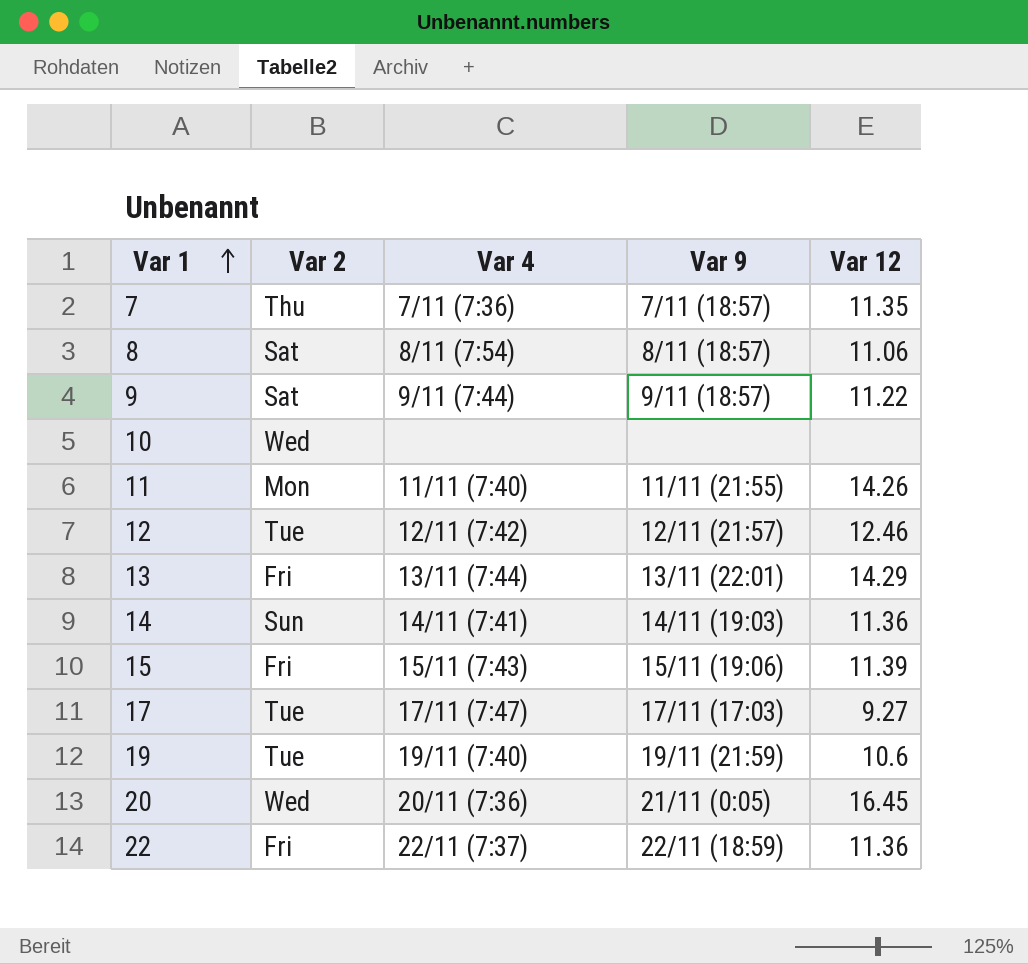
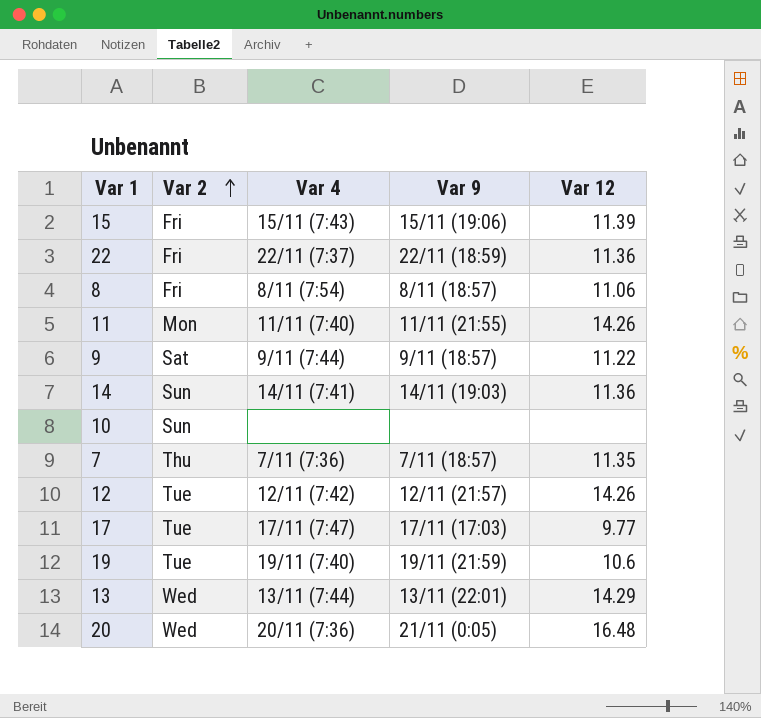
row order: Var 1 ascending -> Var 2 ascending
8 | Var 2: Sat -> Fri
10 | Var 2: Wed -> Sun
12 | Var 12: 12.46 -> 14.26
17 | Var 12: 9.27 -> 9.77
13 | Var 2: Fri -> Wed
20 | Var 12: 16.45 -> 16.48

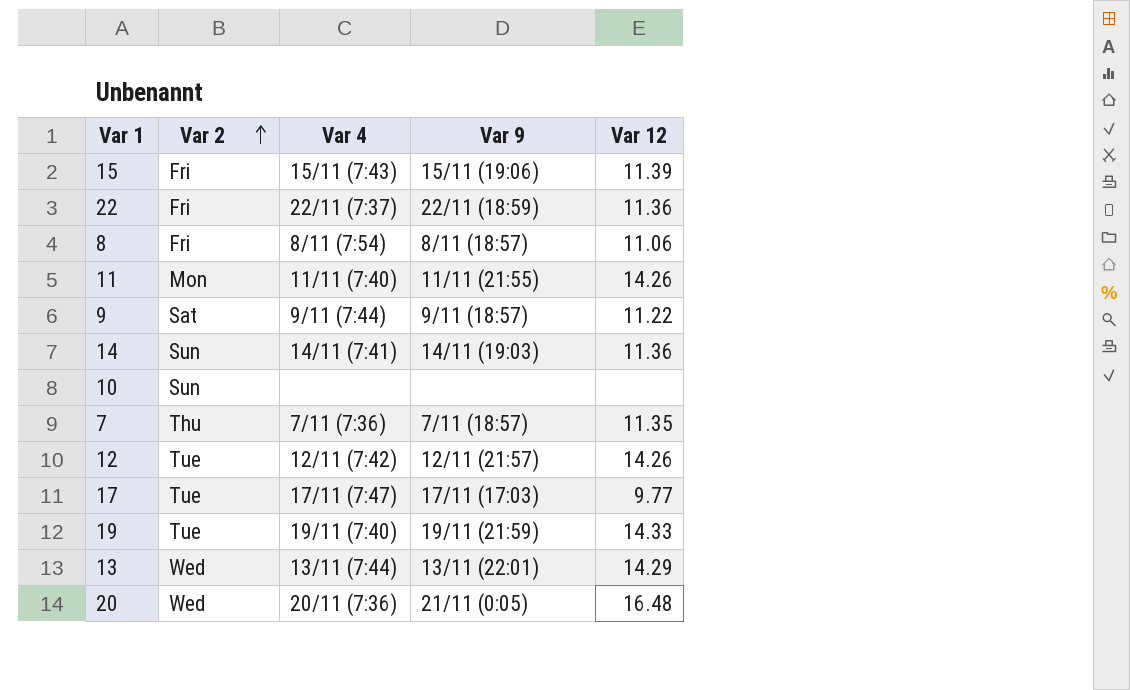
19 | Var 12: 10.6 -> 14.33

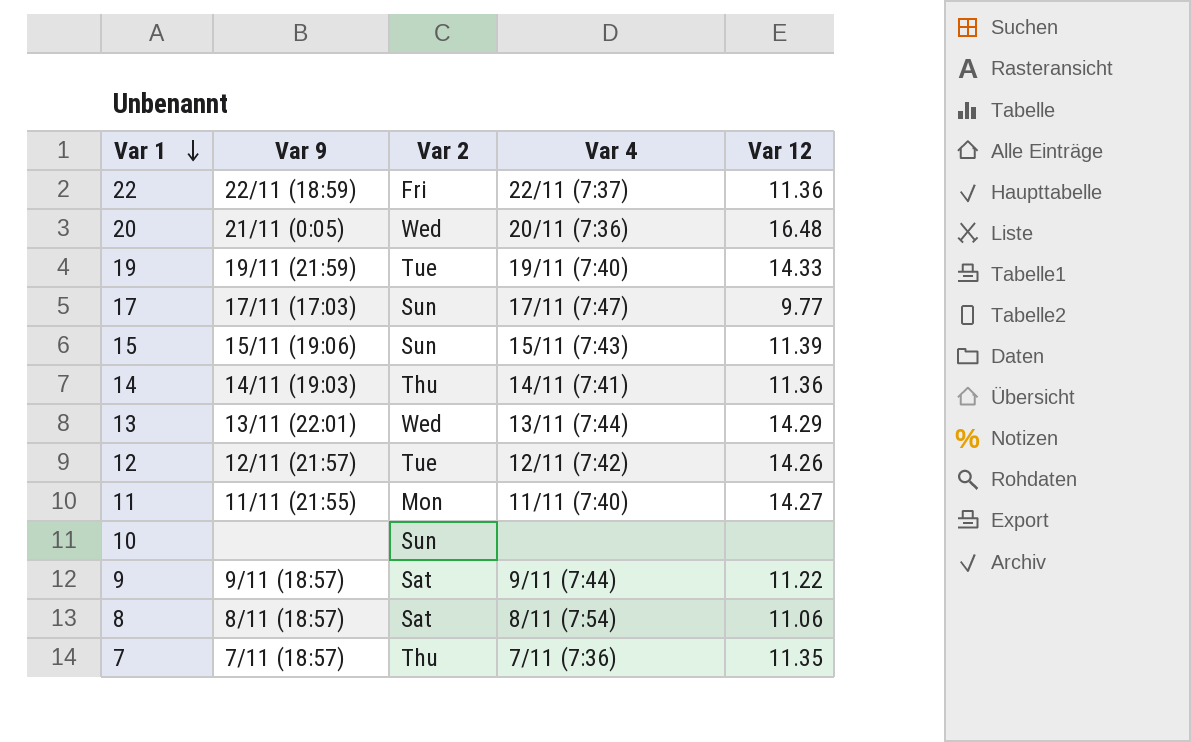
row order: Var 2 ascending -> Var 1 descending
column Var 9 | position: 4 -> 2
17 | Var 2: Tue -> Sun
15 | Var 2: Fri -> Sun
14 | Var 2: Sun -> Thu
11 | Var 12: 14.26 -> 14.27
8 | Var 2: Fri -> Sat

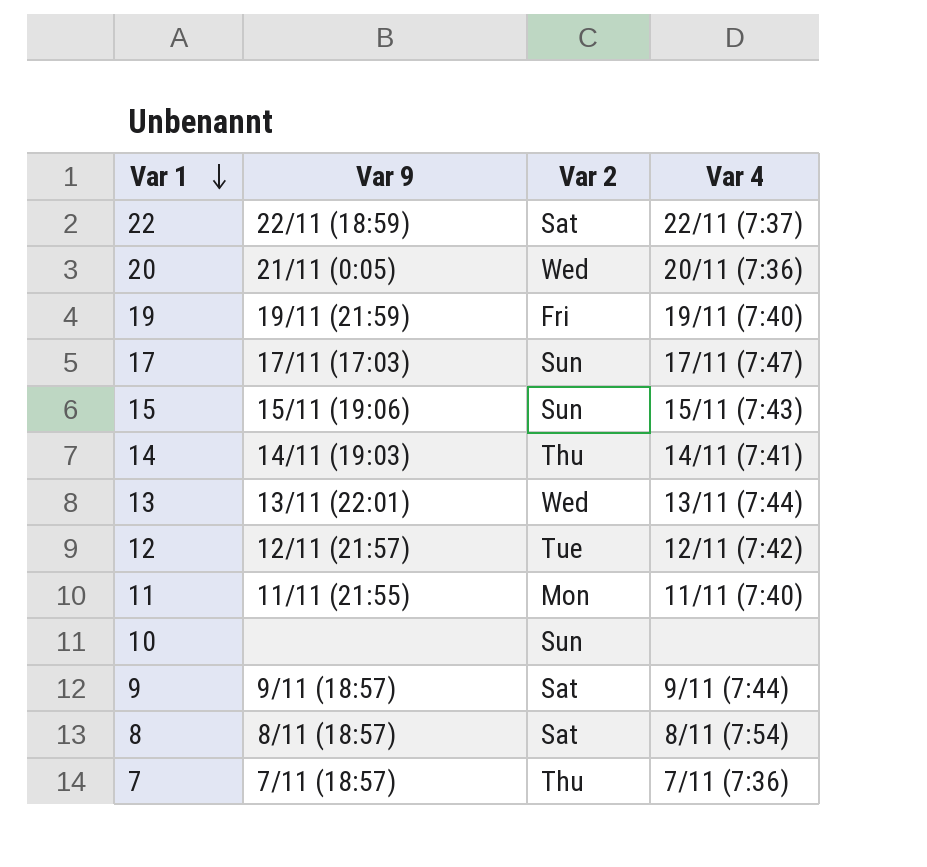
column Var 12 | position: 5 -> none
22 | Var 2: Fri -> Sat
19 | Var 2: Tue -> Fri

